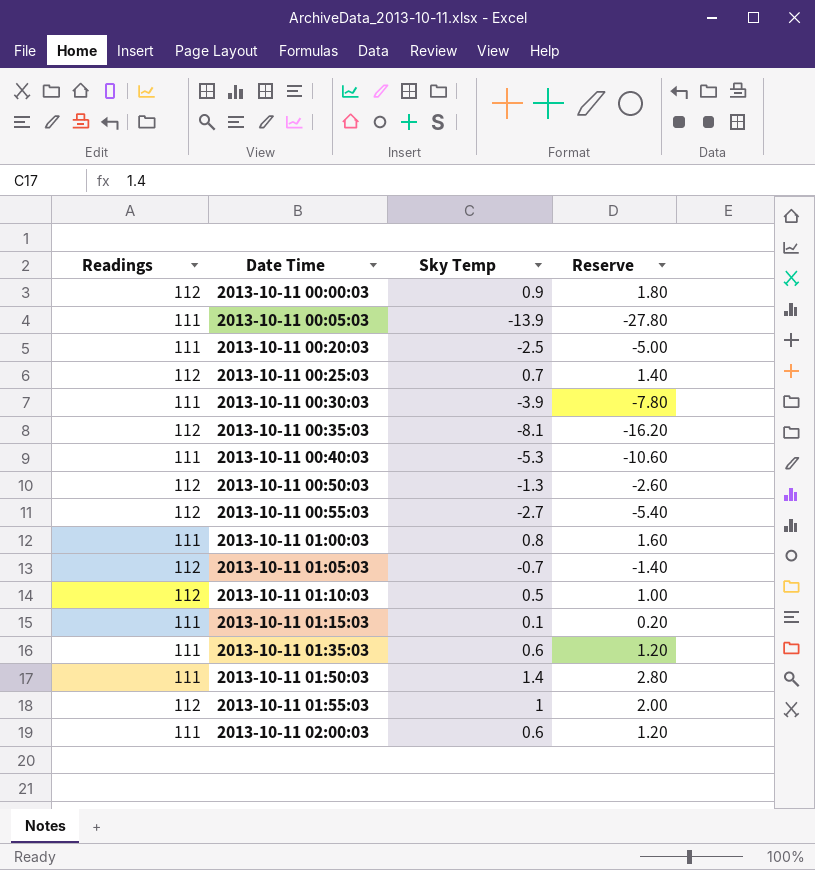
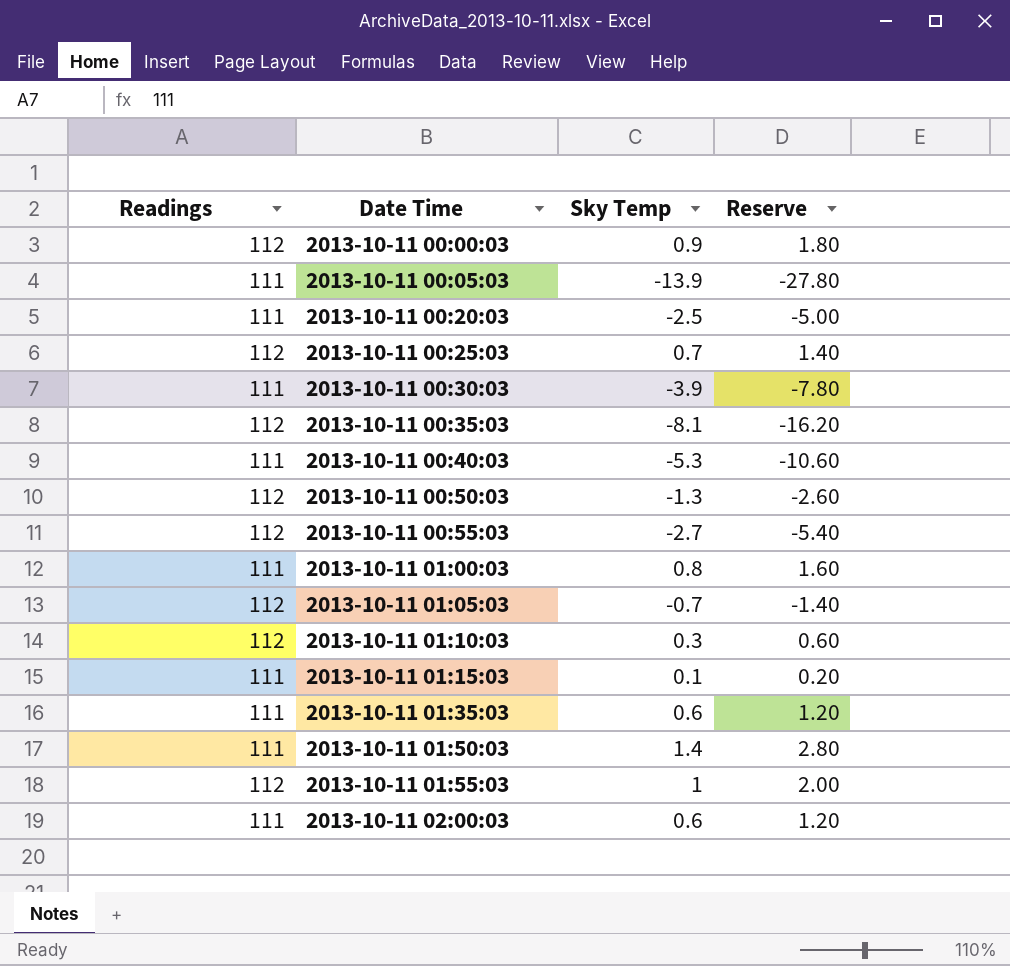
2013-10-11 01:10:03 | Sky Temp: 0.5 -> 0.3
2013-10-11 01:10:03 | Reserve: 1.00 -> 0.60

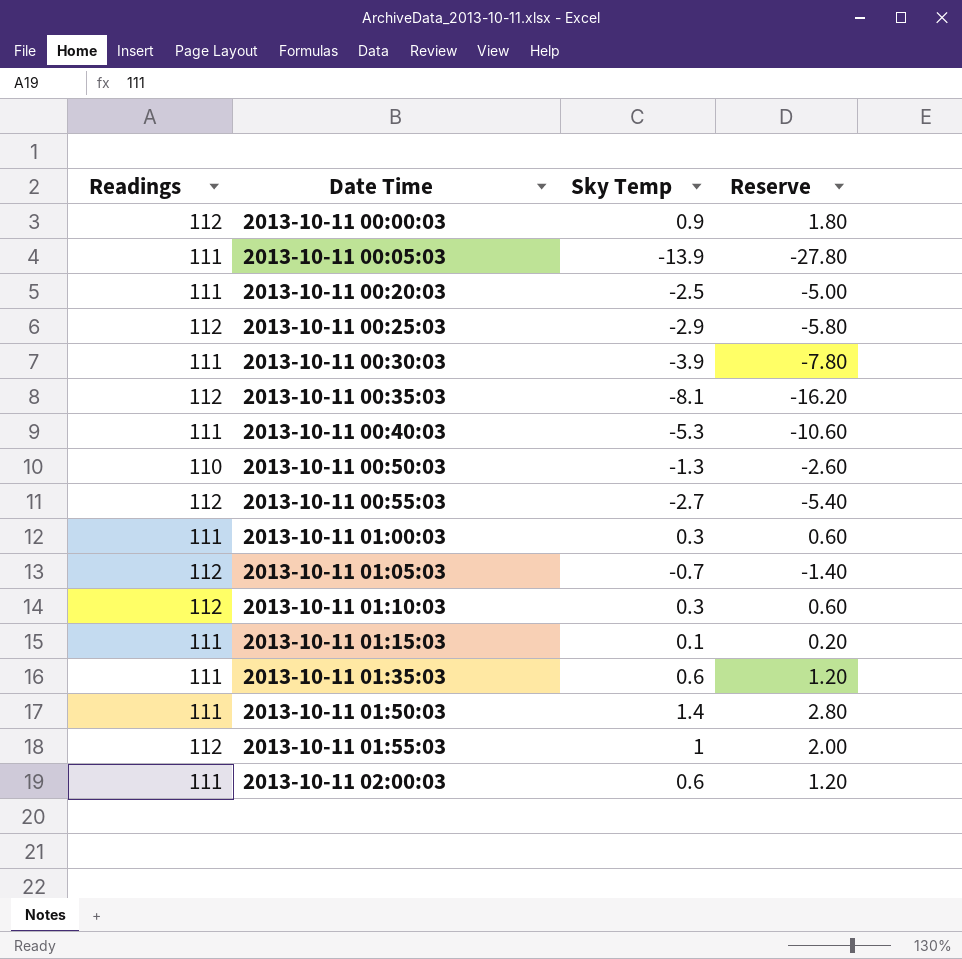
2013-10-11 00:25:03 | Sky Temp: 0.7 -> -2.9
2013-10-11 00:25:03 | Reserve: 1.40 -> -5.80
2013-10-11 00:50:03 | Readings: 112 -> 110
2013-10-11 01:00:03 | Sky Temp: 0.8 -> 0.3
2013-10-11 01:00:03 | Reserve: 1.60 -> 0.60

